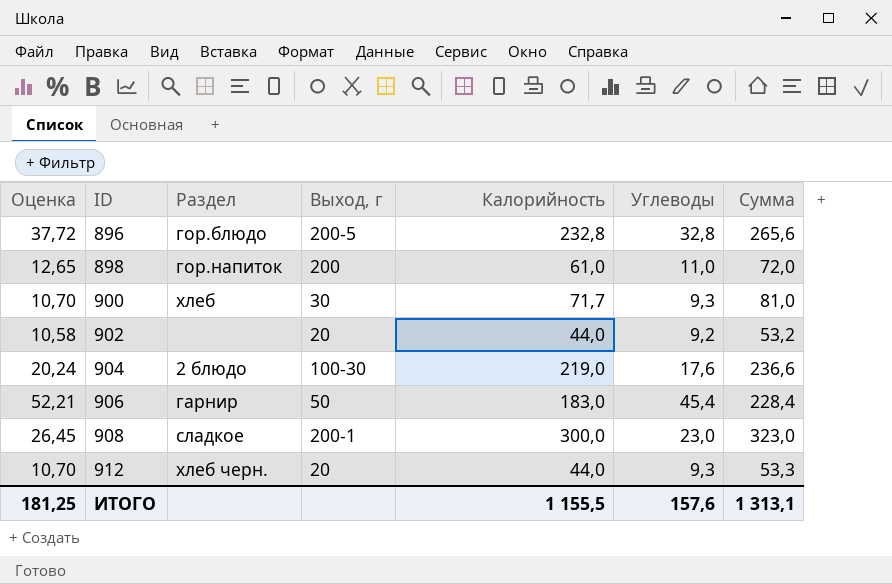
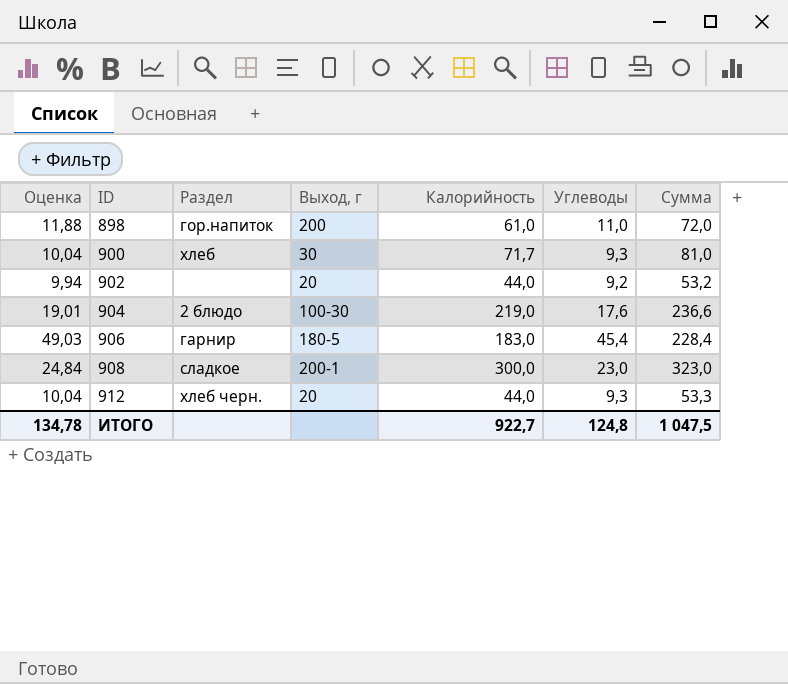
column Оценка | formula: [Углеводы] * 1,15 -> [Углеводы] * 1,08
row 896: 37,72 | гор.блюдо | 200-5 | 232,8 | 32,8 | 265,6 -> none
906 | Выход, г: 50 -> 180-5
ИТОГО | Оценка: 181,25 -> 134,78
ИТОГО | Калорийность: 1 155,5 -> 922,7
ИТОГО | Углеводы: 157,6 -> 124,8
ИТОГО | Сумма: 1 313,1 -> 1 047,5

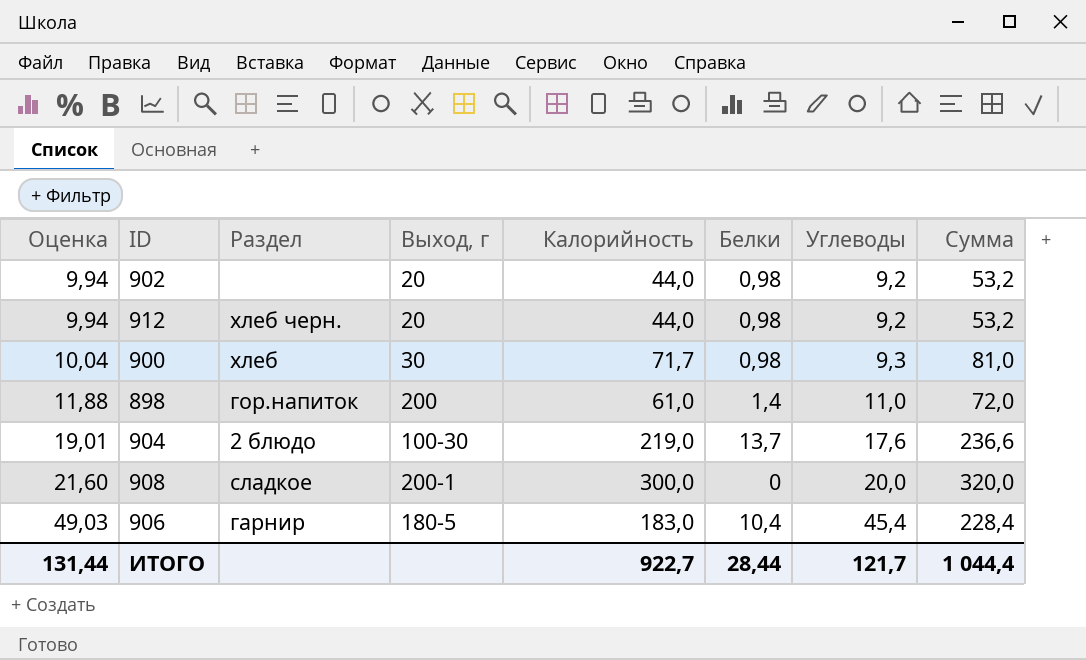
row order: ID ascending -> Оценка ascending
column Белки | position: none -> 6
912 | Оценка: 10,04 -> 9,94
912 | Углеводы: 9,3 -> 9,2
912 | Сумма: 53,3 -> 53,2
908 | Оценка: 24,84 -> 21,60
908 | Углеводы: 23,0 -> 20,0
908 | Сумма: 323,0 -> 320,0
ИТОГО | Оценка: 134,78 -> 131,44
ИТОГО | Углеводы: 124,8 -> 121,7
ИТОГО | Сумма: 1 047,5 -> 1 044,4

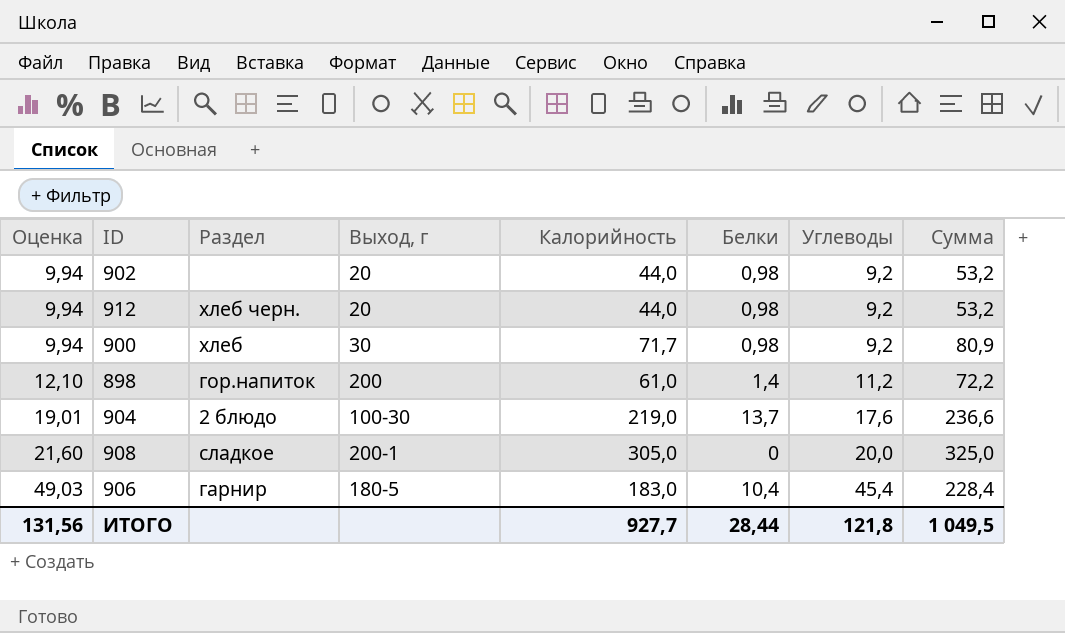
900 | Оценка: 10,04 -> 9,94
900 | Углеводы: 9,3 -> 9,2
900 | Сумма: 81,0 -> 80,9
898 | Оценка: 11,88 -> 12,10
898 | Углеводы: 11,0 -> 11,2
898 | Сумма: 72,0 -> 72,2
908 | Калорийность: 300,0 -> 305,0
908 | Сумма: 320,0 -> 325,0
ИТОГО | Оценка: 131,44 -> 131,56
ИТОГО | Калорийность: 922,7 -> 927,7
ИТОГО | Углеводы: 121,7 -> 121,8
ИТОГО | Сумма: 1 044,4 -> 1 049,5

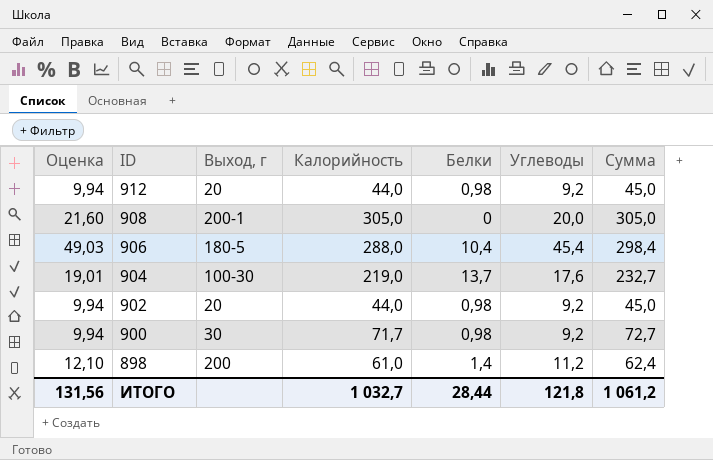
row order: Оценка ascending -> ID descending
column Раздел | position: 3 -> none
column Сумма | formula: [Калорийность] + [Углеводы] -> [Калорийность] + [Белки]
906 | Калорийность: 183,0 -> 288,0
ИТОГО | Калорийность: 927,7 -> 1 032,7
ИТОГО | Сумма: 1 049,5 -> 1 061,2

